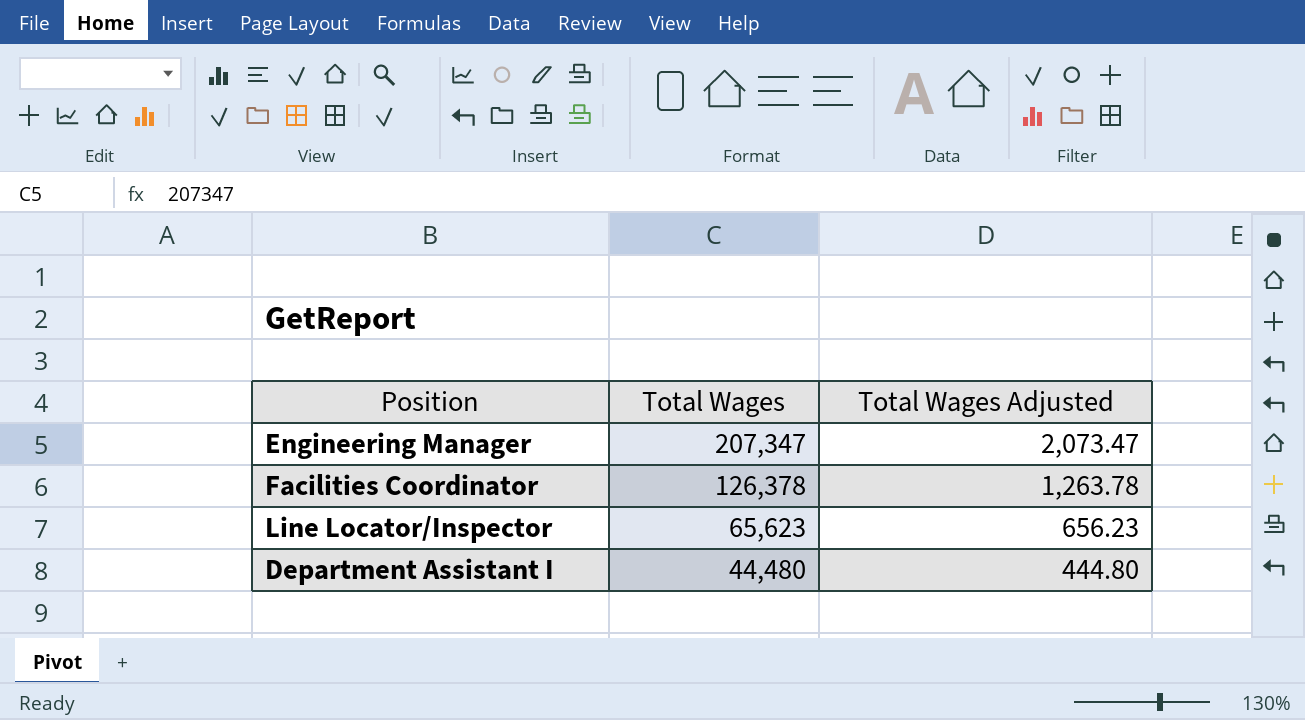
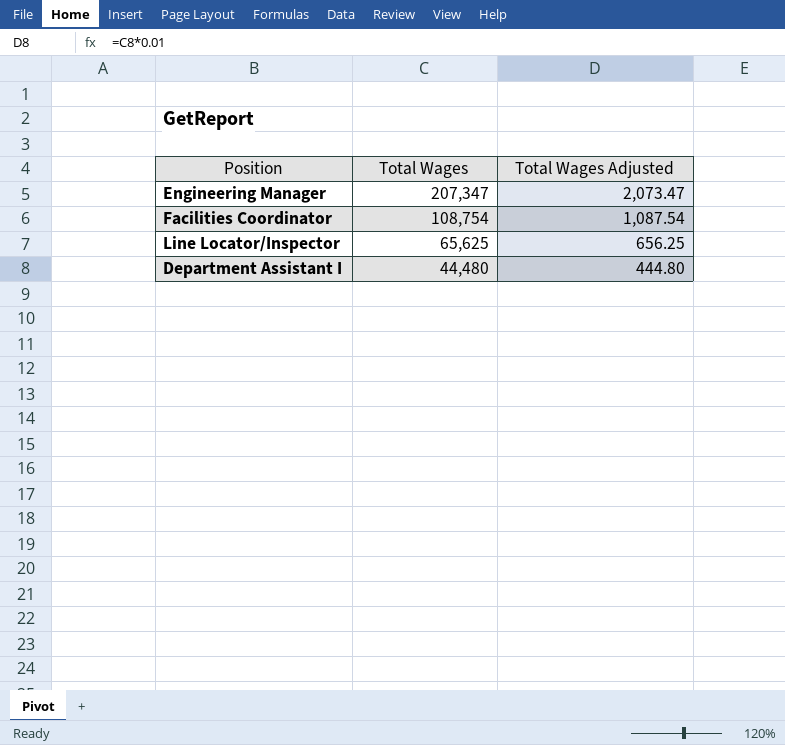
Facilities Coordinator | Total Wages: 126,378 -> 108,754
Facilities Coordinator | Total Wages Adjusted: 1,263.78 -> 1,087.54
Line Locator/Inspector | Total Wages: 65,623 -> 65,625
Line Locator/Inspector | Total Wages Adjusted: 656.23 -> 656.25

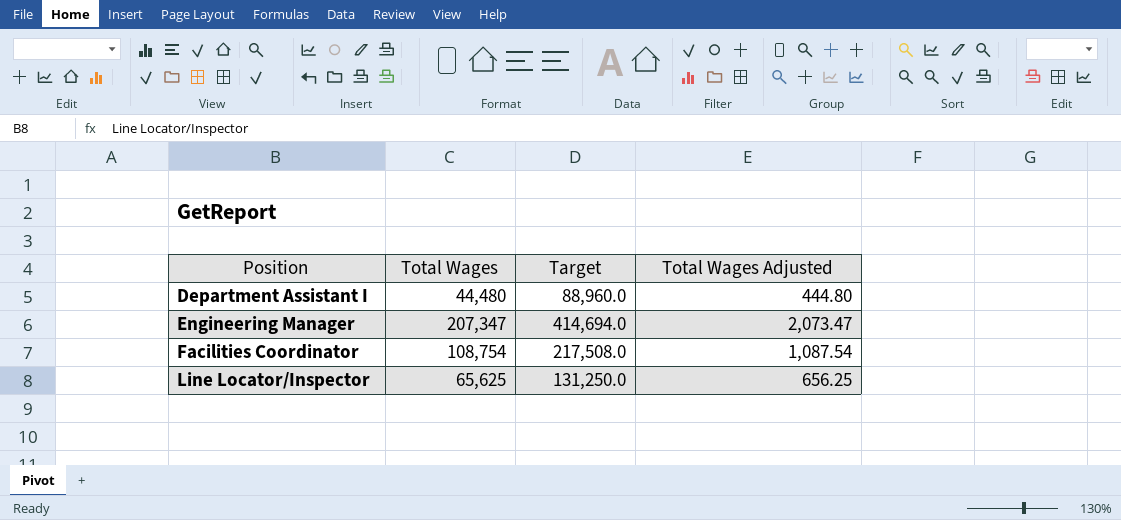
row order: Total Wages descending -> Position ascending
column Target | formula: none -> [Total Wages] * 2

